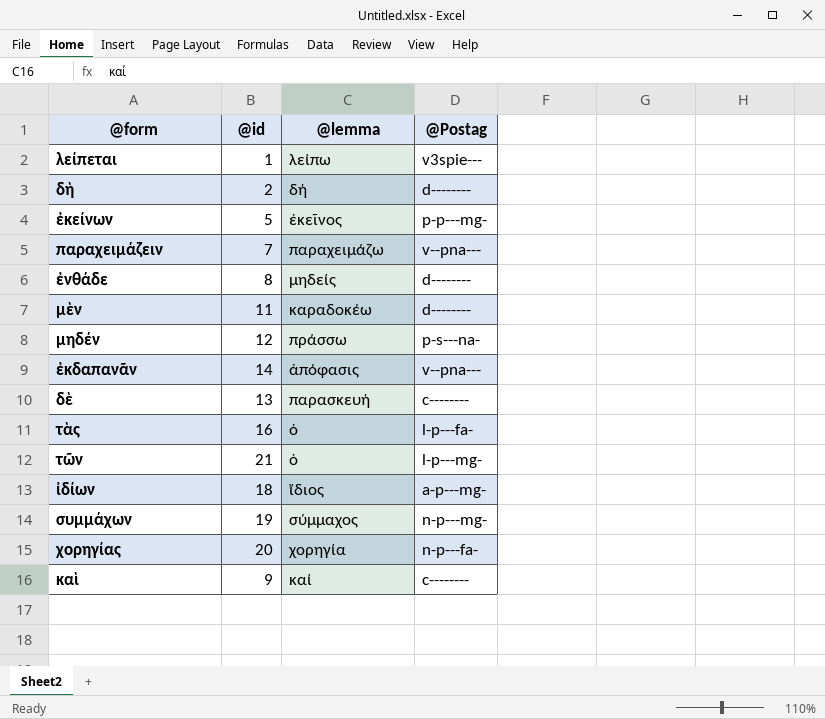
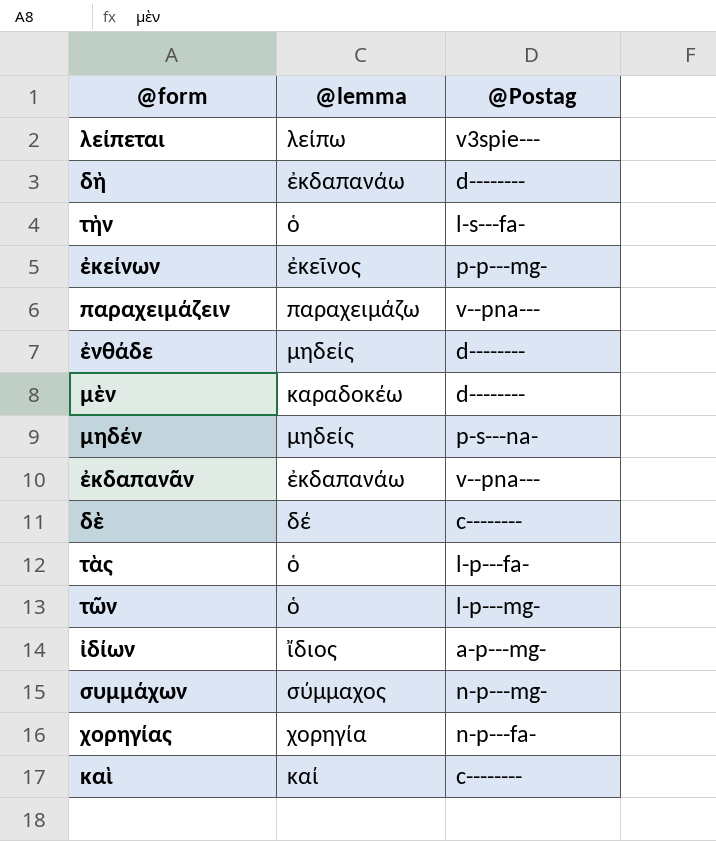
column @id | position: 2 -> none
δὴ | @lemma: δή -> ἐκδαπανάω
row τὴν: none -> ὁ | l-s---fa-
μηδέν | @lemma: πράσσω -> μηδείς
ἐκδαπανᾶν | @lemma: ἀπόφασις -> ἐκδαπανάω
δὲ | @lemma: παρασκευή -> δέ

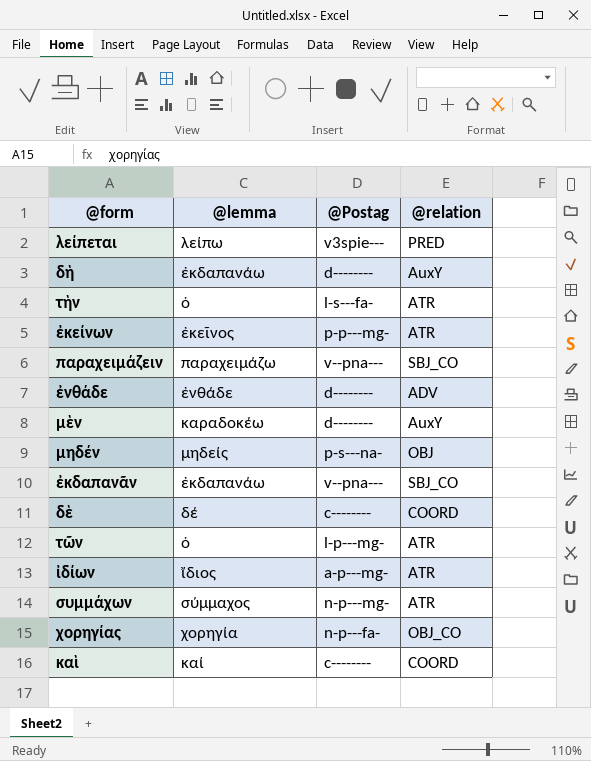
column @relation | position: none -> 4
row τὰς: ὁ | l-p---fa- -> none
ἐνθάδε | @lemma: μηδείς -> ἐνθάδε

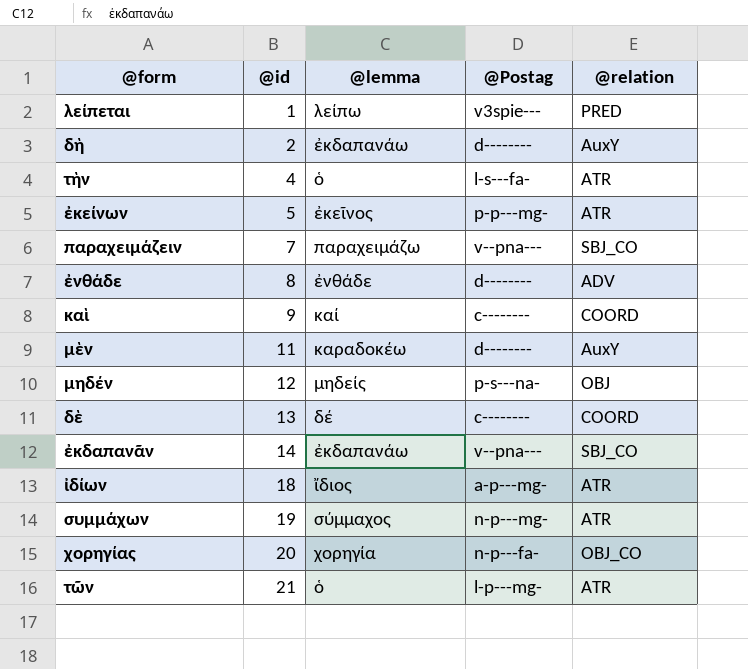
row order: none -> @id ascending
column @id | position: none -> 2

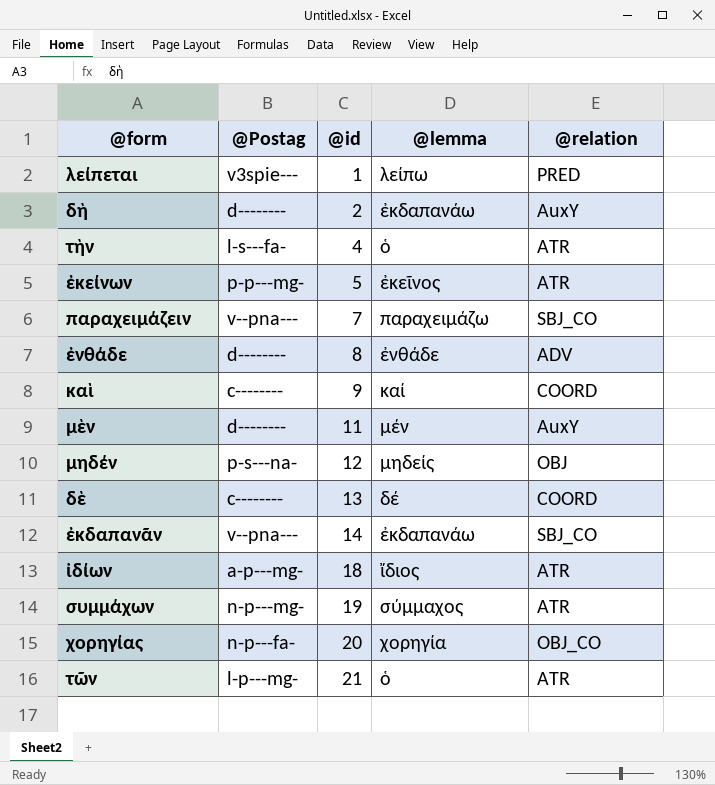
column @Postag | position: 4 -> 2
μὲν | @lemma: καραδοκέω -> μέν

